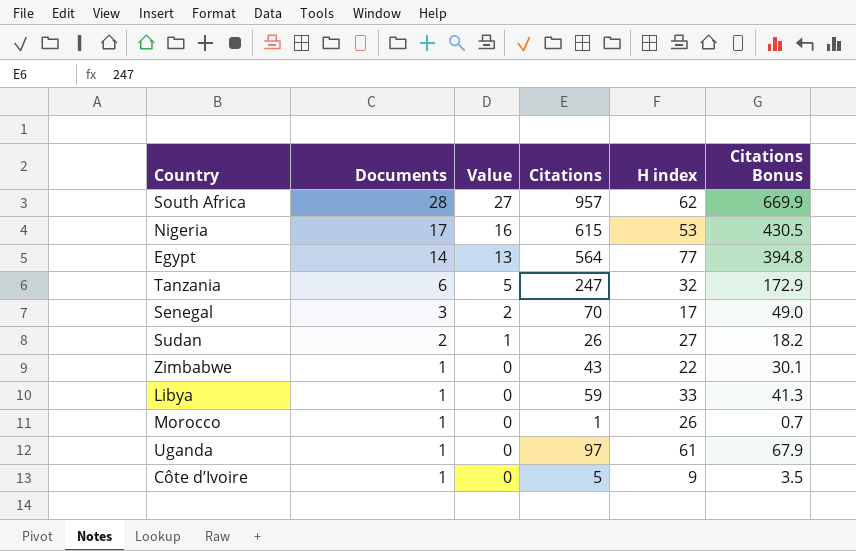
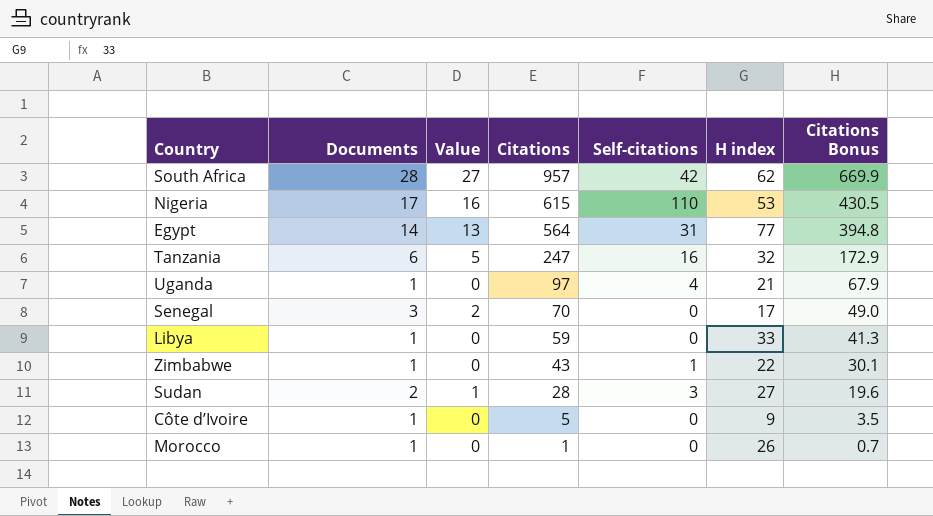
row order: Documents descending -> Citations descending
column Self-citations | position: none -> 5
Uganda | H index: 61 -> 21
Sudan | Citations: 26 -> 28
Sudan | Citations Bonus: 18.2 -> 19.6

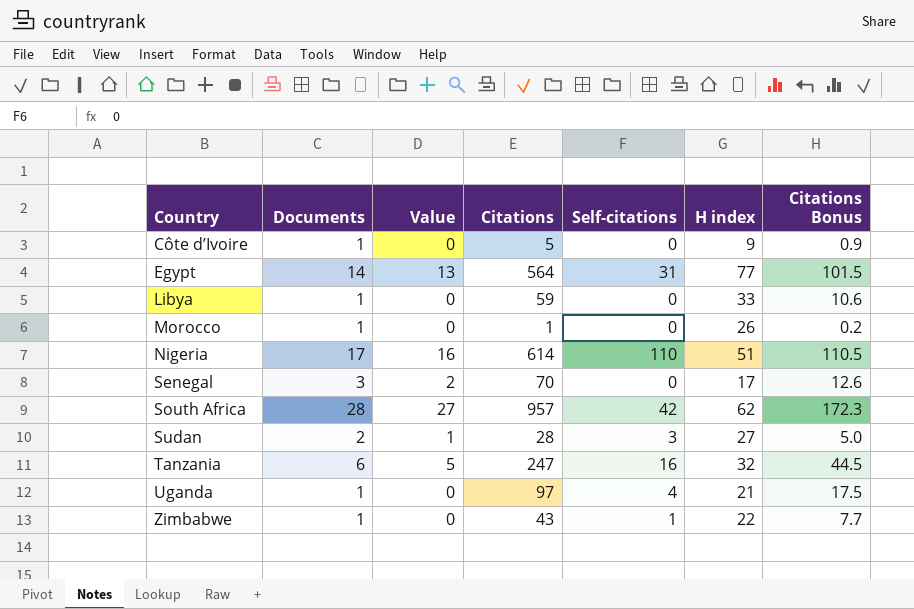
row order: Citations descending -> Country ascending
column Citations Bonus | formula: [Citations] * 0.7 -> [Citations] * 0.18
Nigeria | Citations: 615 -> 614
Nigeria | H index: 53 -> 51

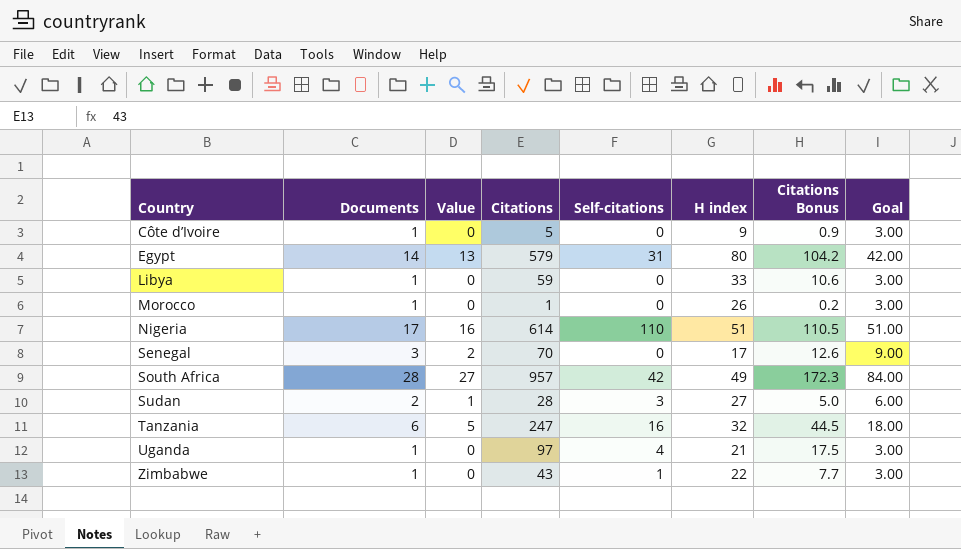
column Goal | formula: none -> [Documents] * 3
Egypt | Citations: 564 -> 579
Egypt | H index: 77 -> 80
Egypt | Citations Bonus: 101.5 -> 104.2
South Africa | H index: 62 -> 49

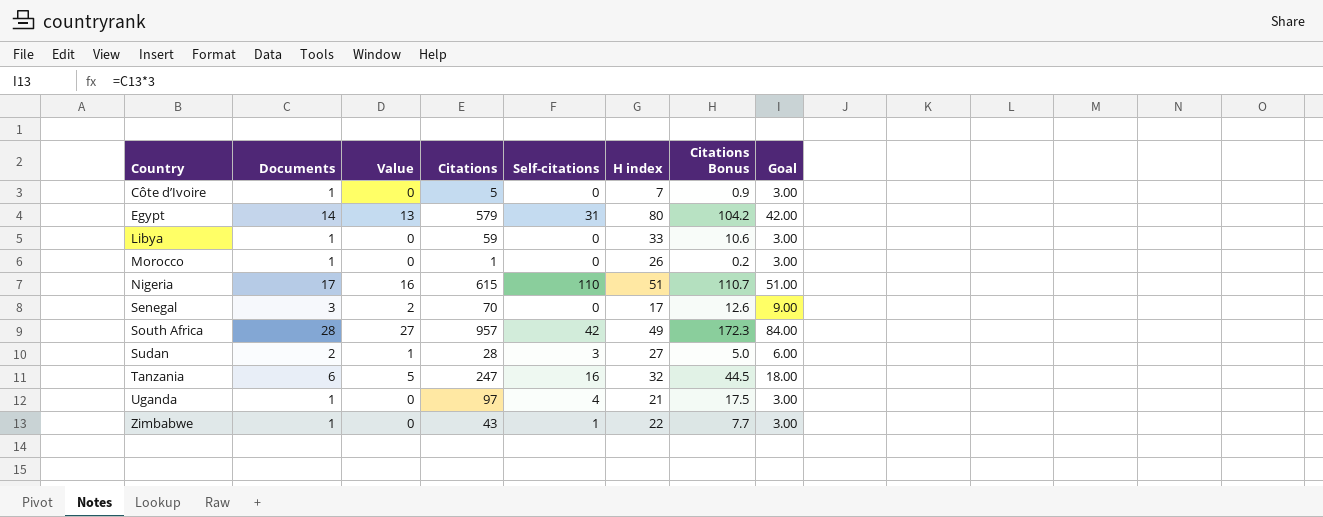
Côte d’Ivoire | H index: 9 -> 7
Nigeria | Citations: 614 -> 615
Nigeria | Citations Bonus: 110.5 -> 110.7

